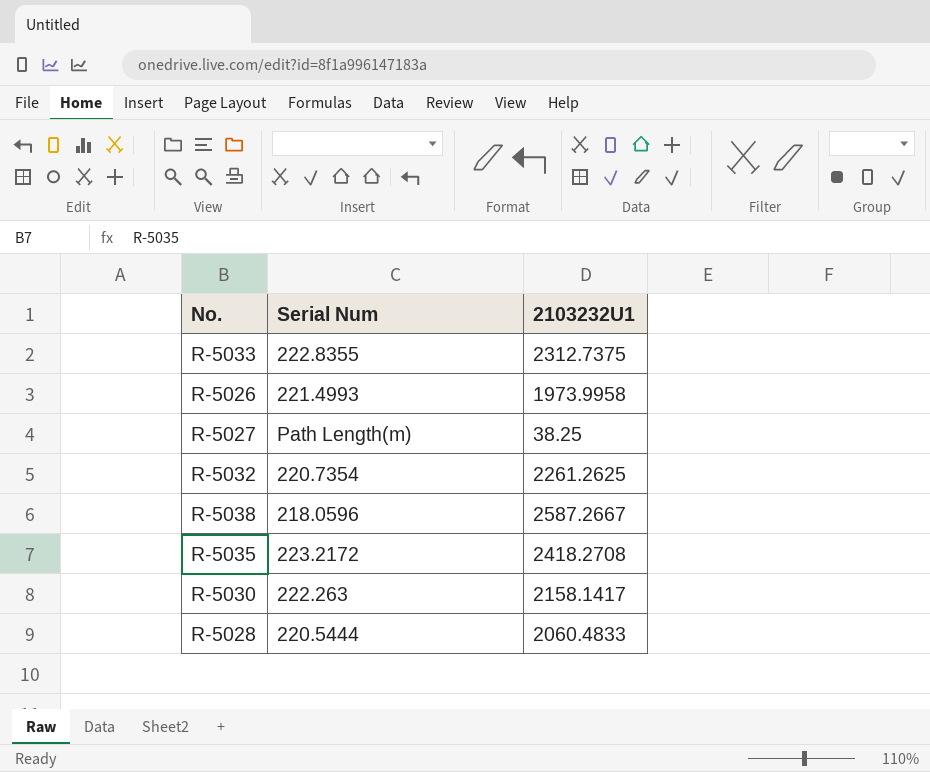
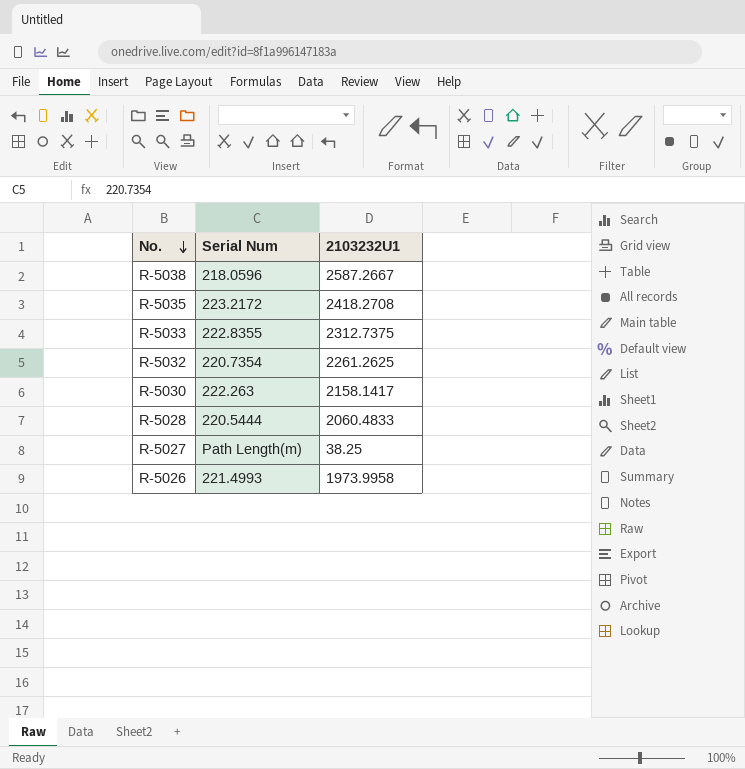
row order: none -> No. descending

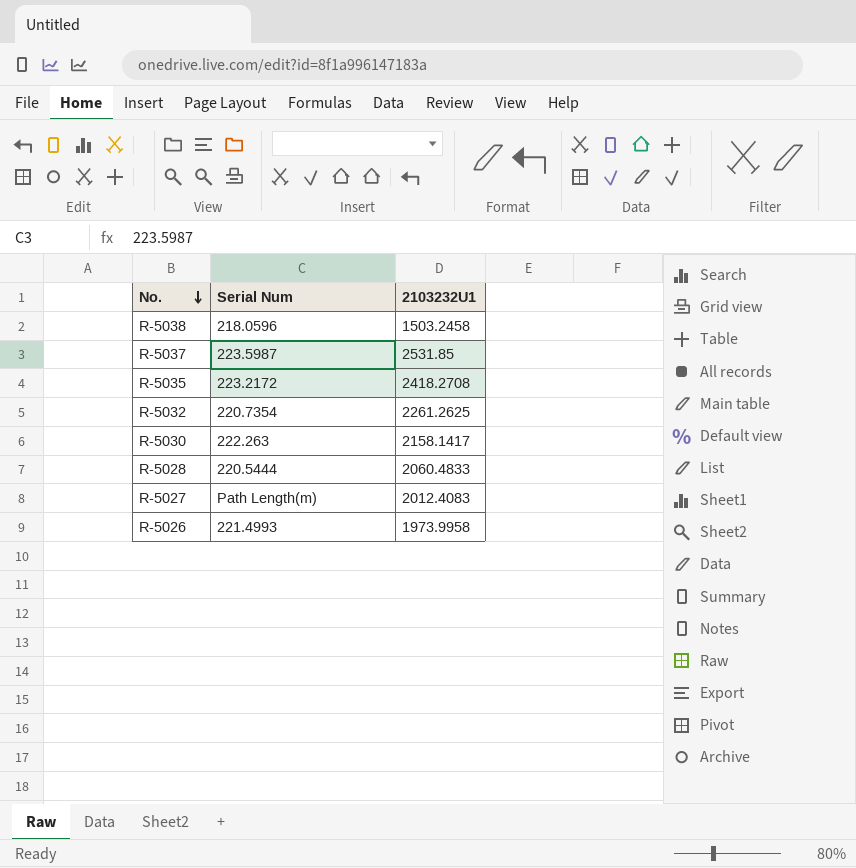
row R-5033: 222.8355 | 2312.7375 -> none
R-5038 | 2103232U1: 2587.2667 -> 1503.2458
row R-5037: none -> 223.5987 | 2531.85
R-5027 | 2103232U1: 38.25 -> 2012.4083

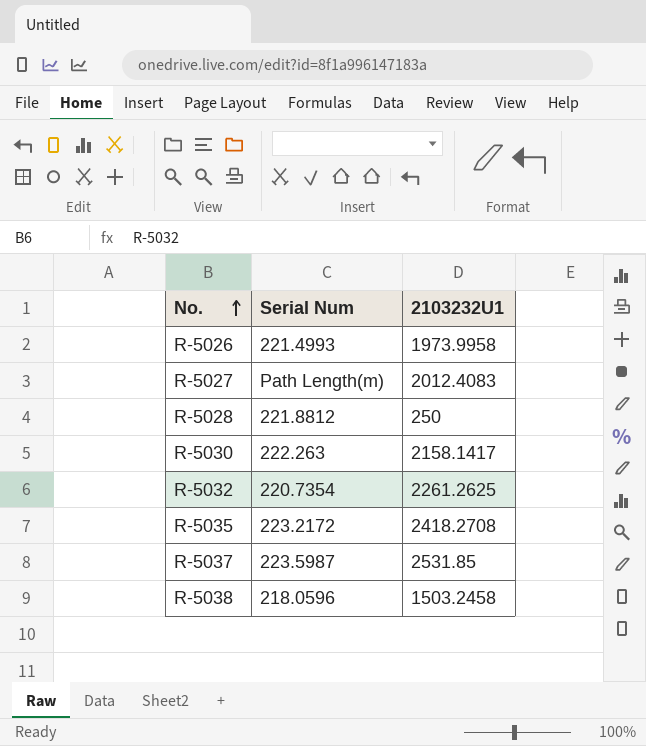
row order: No. descending -> No. ascending
R-5028 | Serial Num: 220.5444 -> 221.8812
R-5028 | 2103232U1: 2060.4833 -> 250

